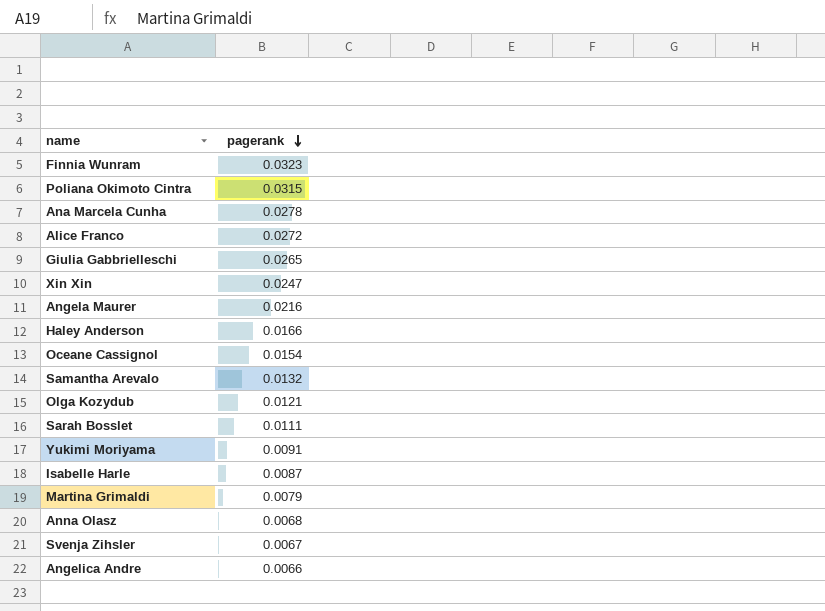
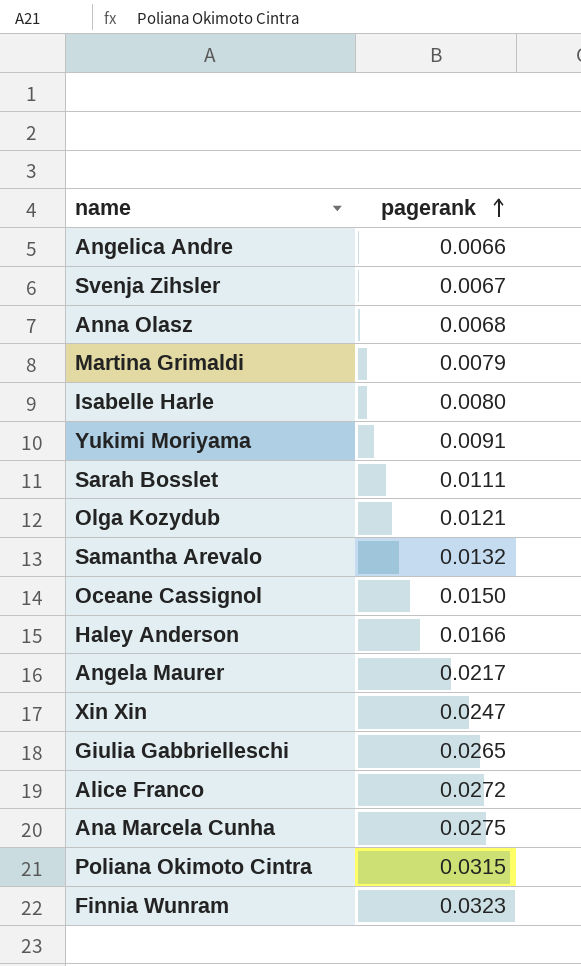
row order: pagerank descending -> pagerank ascending
Isabelle Harle | pagerank: 0.0087 -> 0.0080
Oceane Cassignol | pagerank: 0.0154 -> 0.0150
Angela Maurer | pagerank: 0.0216 -> 0.0217
Ana Marcela Cunha | pagerank: 0.0278 -> 0.0275

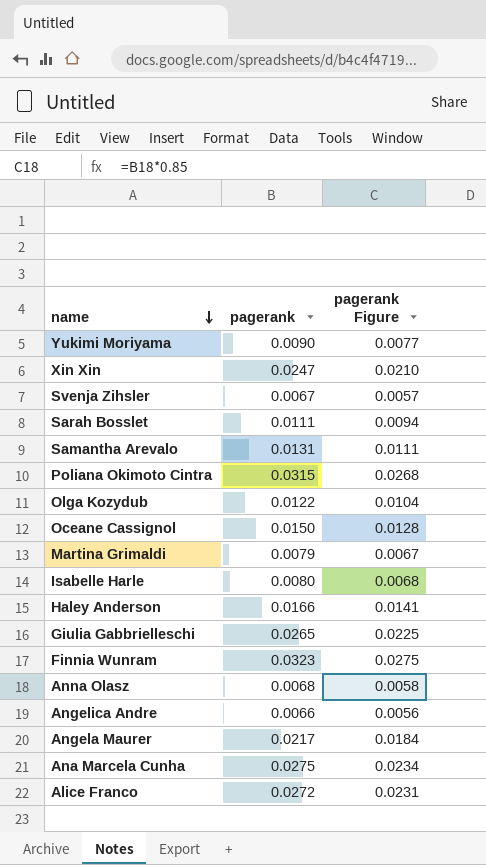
row order: pagerank ascending -> name descending
column pagerank Figure | formula: none -> [pagerank] * 0.85
Yukimi Moriyama | pagerank: 0.0091 -> 0.0090
Samantha Arevalo | pagerank: 0.0132 -> 0.0131
Olga Kozydub | pagerank: 0.0121 -> 0.0122

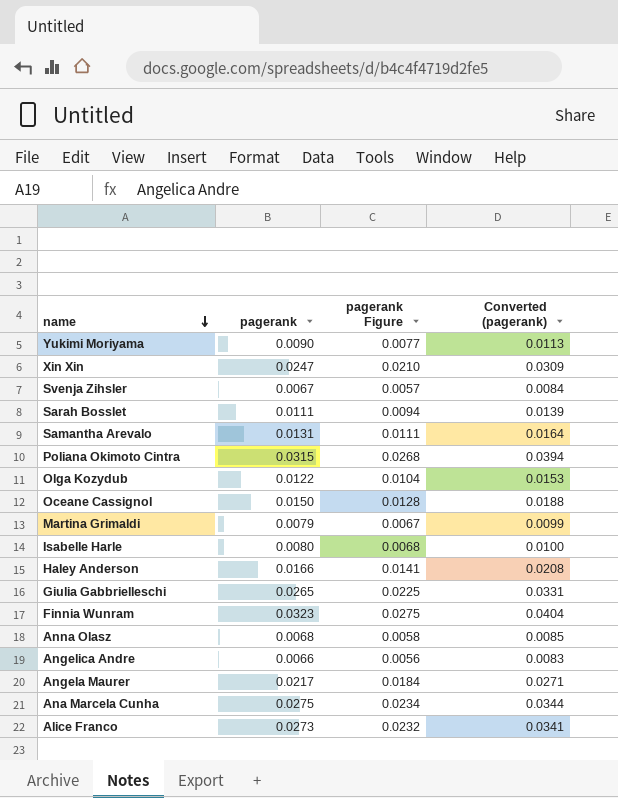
column Converted (pagerank) | formula: none -> [pagerank] * 1.25
Alice Franco | pagerank: 0.0272 -> 0.0273
Alice Franco | pagerank Figure: 0.0231 -> 0.0232

